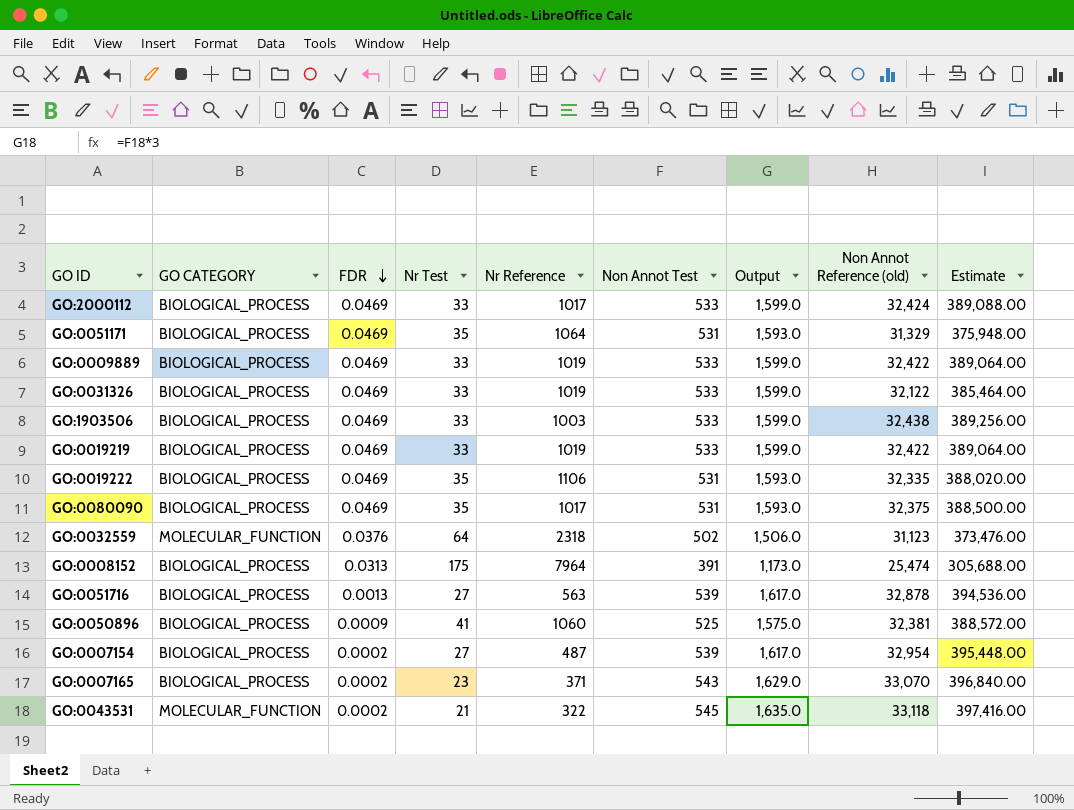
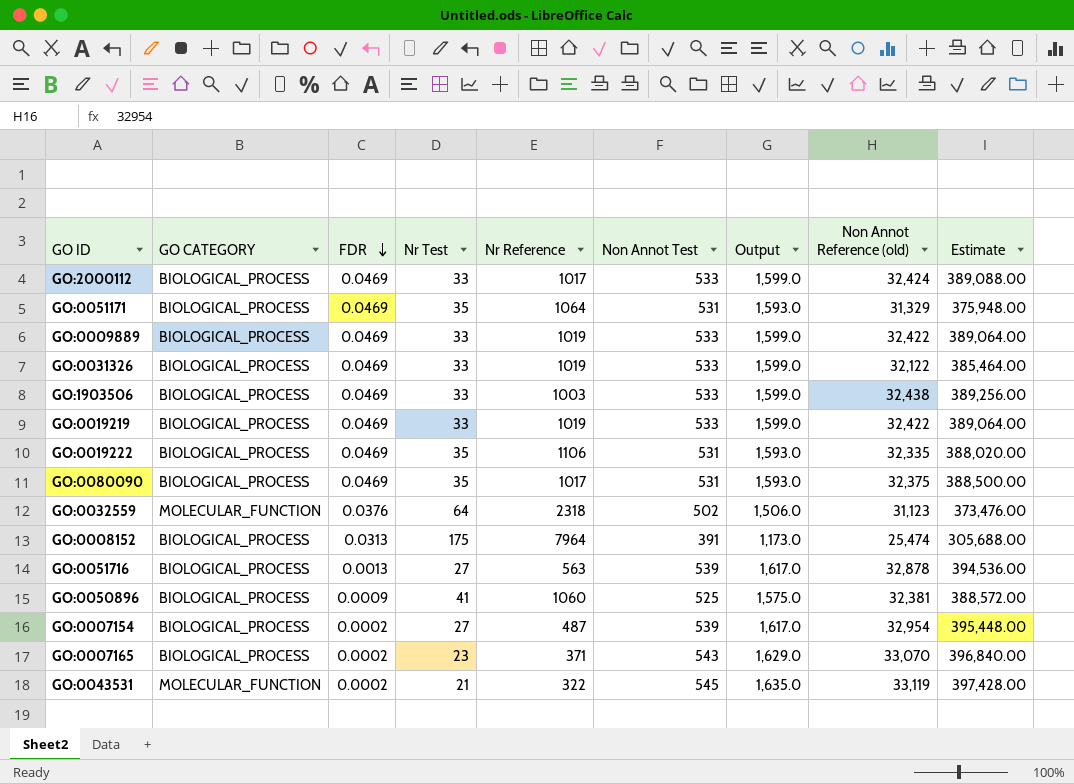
GO:0043531 | Non Annot Reference (old): 33,118 -> 33,119
GO:0043531 | Estimate: 397,416.00 -> 397,428.00

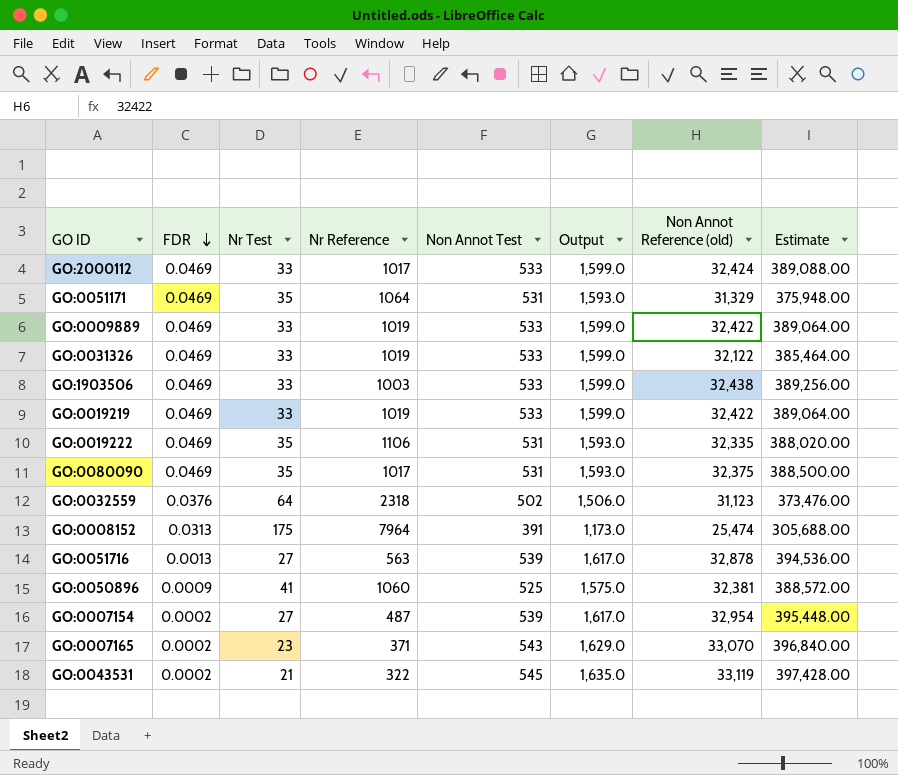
column GO CATEGORY | position: 2 -> none

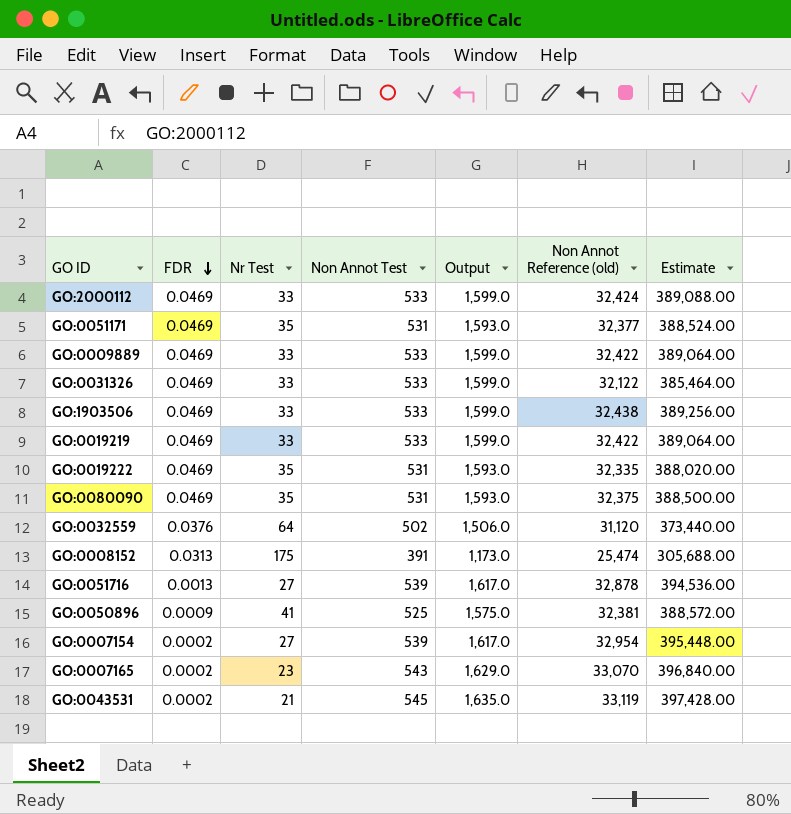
column Nr Reference | position: 4 -> none
GO:0051171 | Non Annot Reference (old): 31,329 -> 32,377
GO:0051171 | Estimate: 375,948.00 -> 388,524.00
GO:0032559 | Non Annot Reference (old): 31,123 -> 31,120
GO:0032559 | Estimate: 373,476.00 -> 373,440.00

